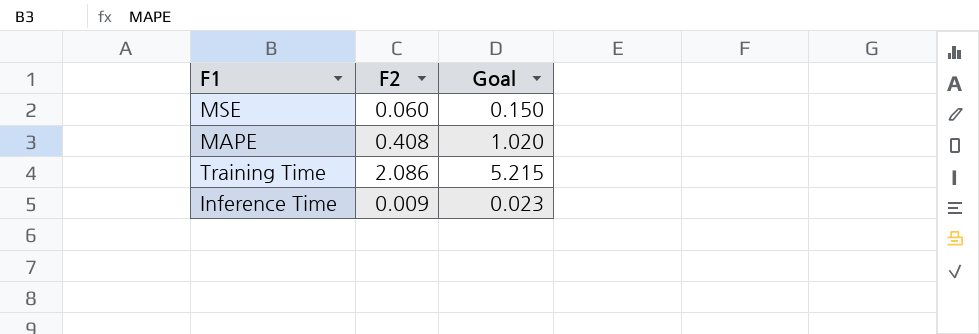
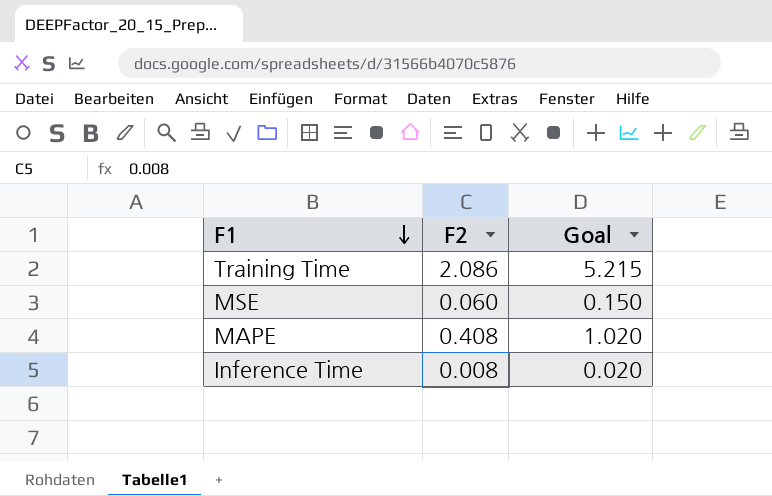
row order: none -> F1 descending
Inference Time | F2: 0.009 -> 0.008
Inference Time | Goal: 0.023 -> 0.020

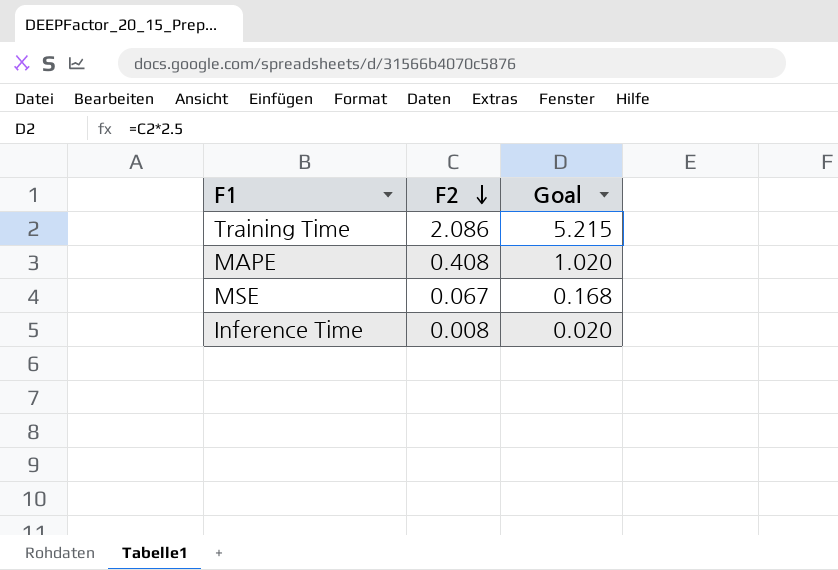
row order: F1 descending -> F2 descending
MSE | F2: 0.060 -> 0.067
MSE | Goal: 0.150 -> 0.168

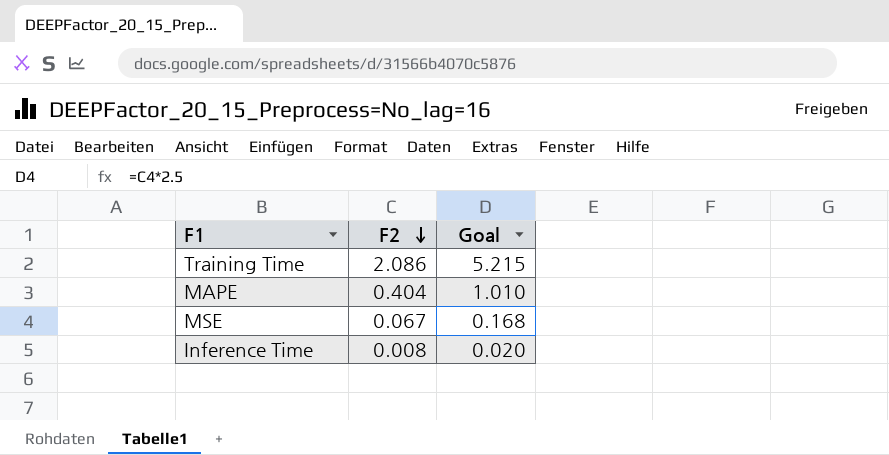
MAPE | F2: 0.408 -> 0.404
MAPE | Goal: 1.020 -> 1.010

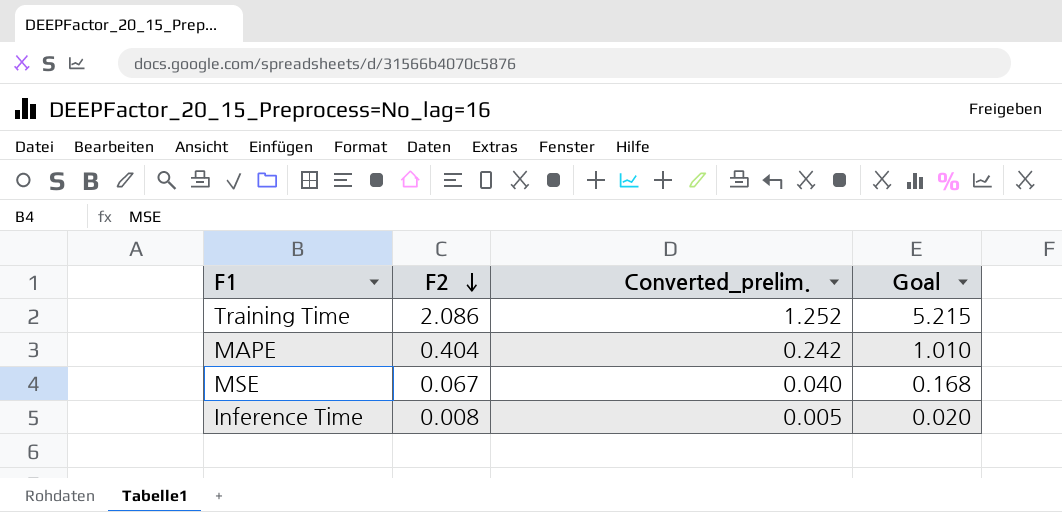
column Converted_prelim. | formula: none -> [F2] * 0.6

